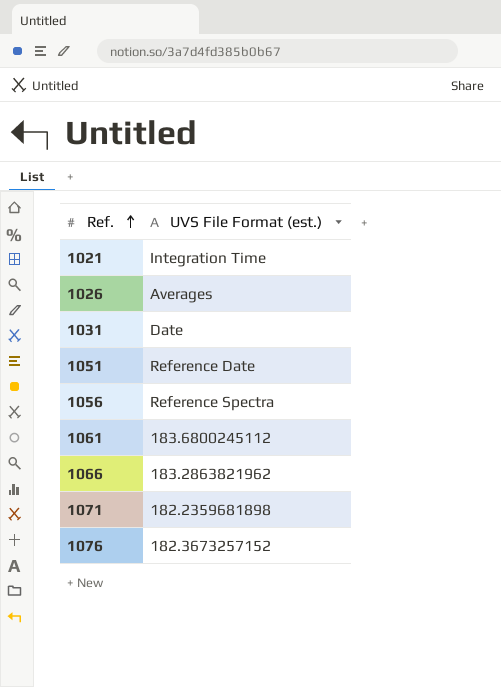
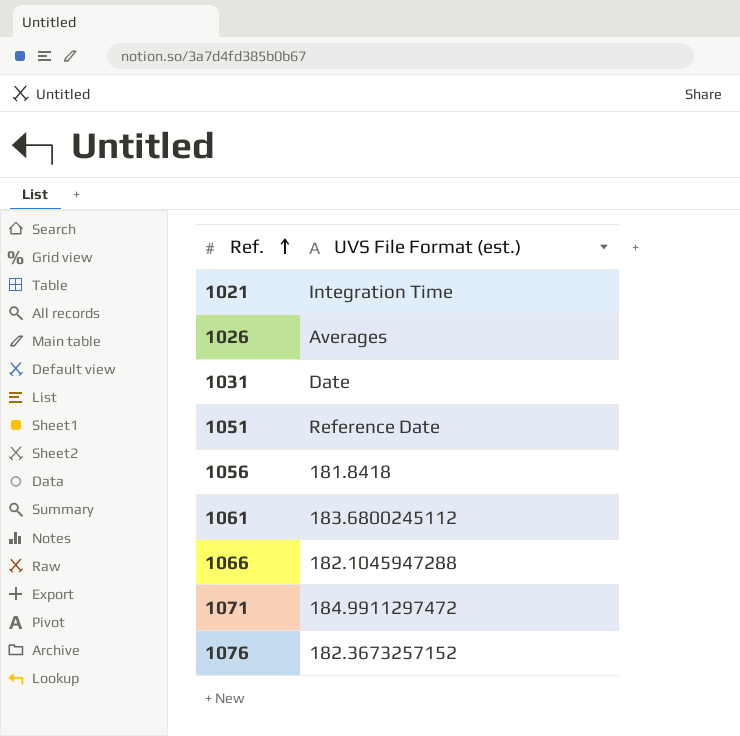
1056 | UVS File Format (est.): Reference Spectra -> 181.8418
1066 | UVS File Format (est.): 183.2863821962 -> 182.1045947288
1071 | UVS File Format (est.): 182.2359681898 -> 184.9911297472

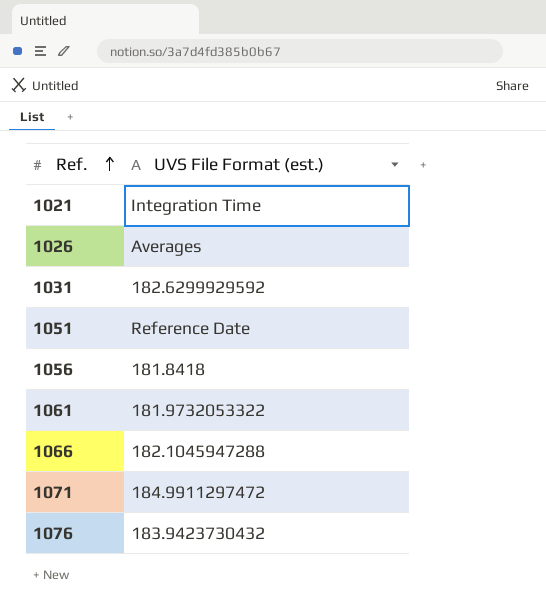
1031 | UVS File Format (est.): Date -> 182.6299929592
1061 | UVS File Format (est.): 183.6800245112 -> 181.9732053322
1076 | UVS File Format (est.): 182.3673257152 -> 183.9423730432

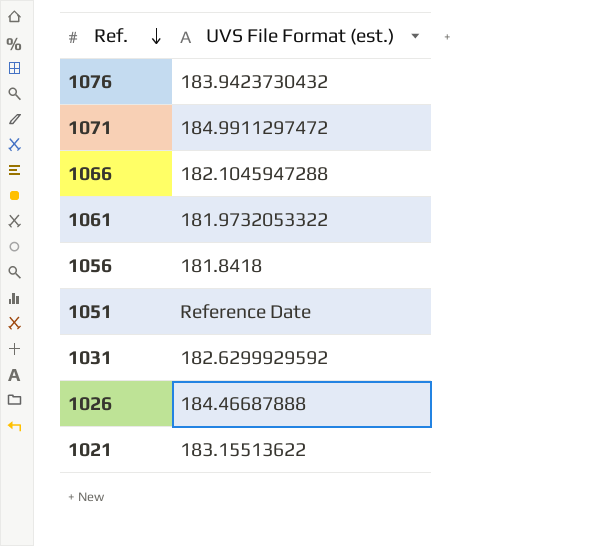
row order: Ref. ascending -> Ref. descending
1026 | UVS File Format (est.): Averages -> 184.46687888
1021 | UVS File Format (est.): Integration Time -> 183.15513622

